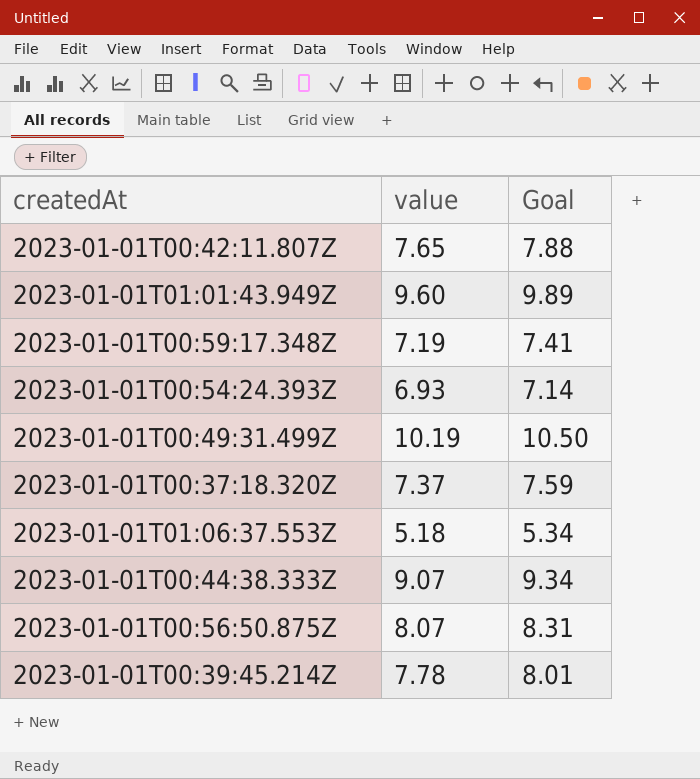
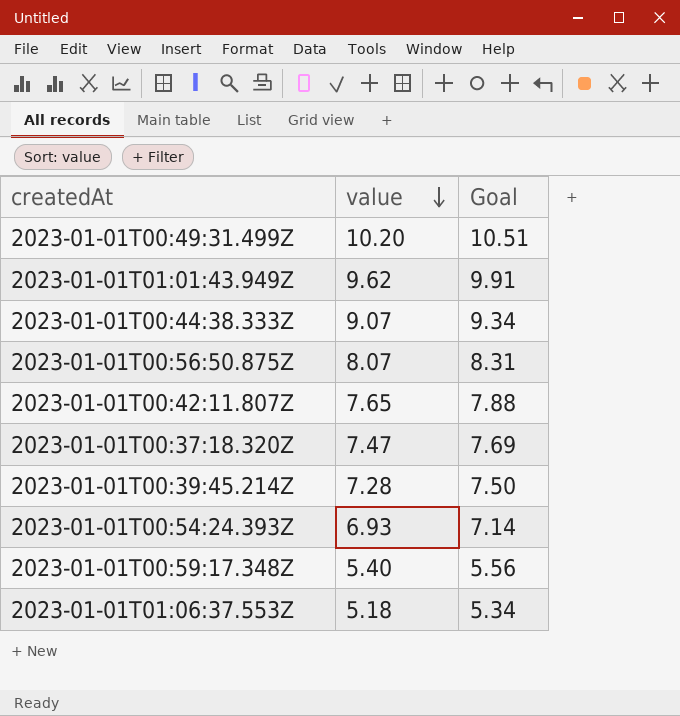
row order: none -> value descending
2023-01-01T00:49:31.499Z | value: 10.19 -> 10.20
2023-01-01T00:49:31.499Z | Goal: 10.50 -> 10.51
2023-01-01T01:01:43.949Z | value: 9.60 -> 9.62
2023-01-01T01:01:43.949Z | Goal: 9.89 -> 9.91
2023-01-01T00:37:18.320Z | value: 7.37 -> 7.47
2023-01-01T00:37:18.320Z | Goal: 7.59 -> 7.69
2023-01-01T00:39:45.214Z | value: 7.78 -> 7.28
2023-01-01T00:39:45.214Z | Goal: 8.01 -> 7.50
2023-01-01T00:59:17.348Z | value: 7.19 -> 5.40
2023-01-01T00:59:17.348Z | Goal: 7.41 -> 5.56

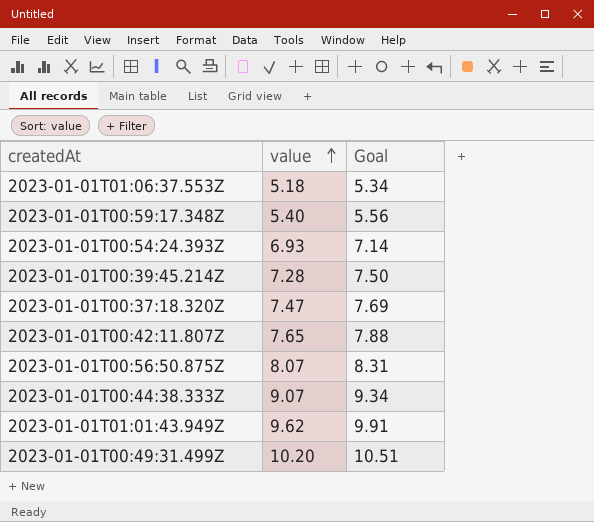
row order: value descending -> value ascending

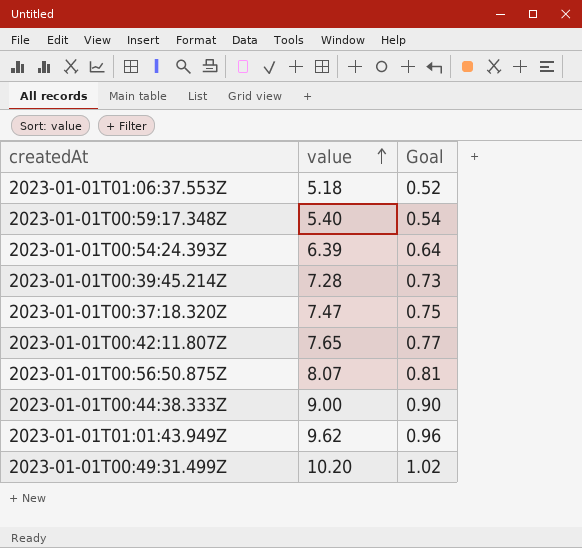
column Goal | formula: [value] * 1.03 -> [value] * 0.1
2023-01-01T00:54:24.393Z | value: 6.93 -> 6.39
2023-01-01T00:44:38.333Z | value: 9.07 -> 9.00

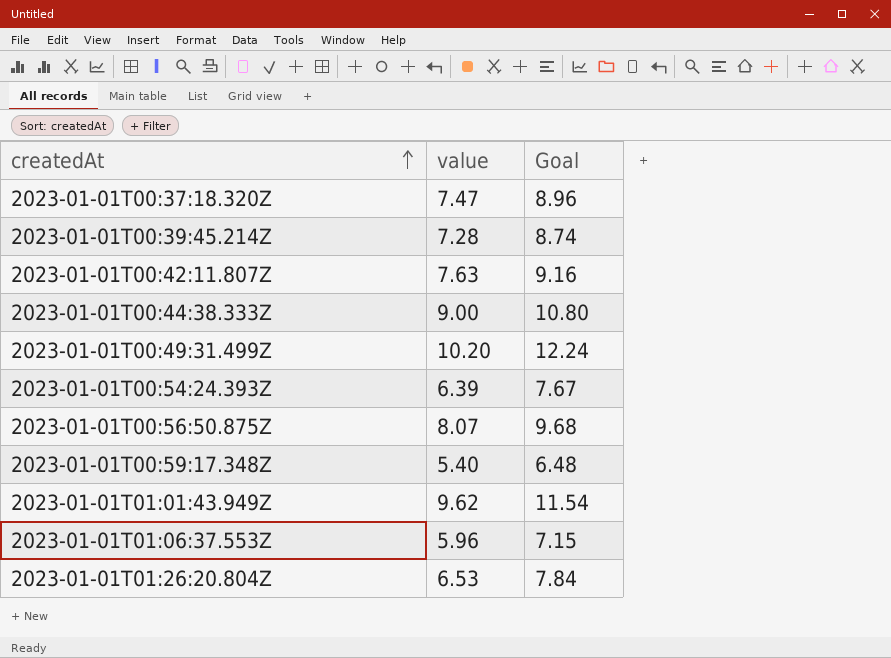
row order: value ascending -> createdAt ascending
column Goal | formula: [value] * 0.1 -> [value] * 1.2
2023-01-01T00:42:11.807Z | value: 7.65 -> 7.63
2023-01-01T01:06:37.553Z | value: 5.18 -> 5.96
row 2023-01-01T01:26:20.804Z: none -> 6.53 | 7.84

